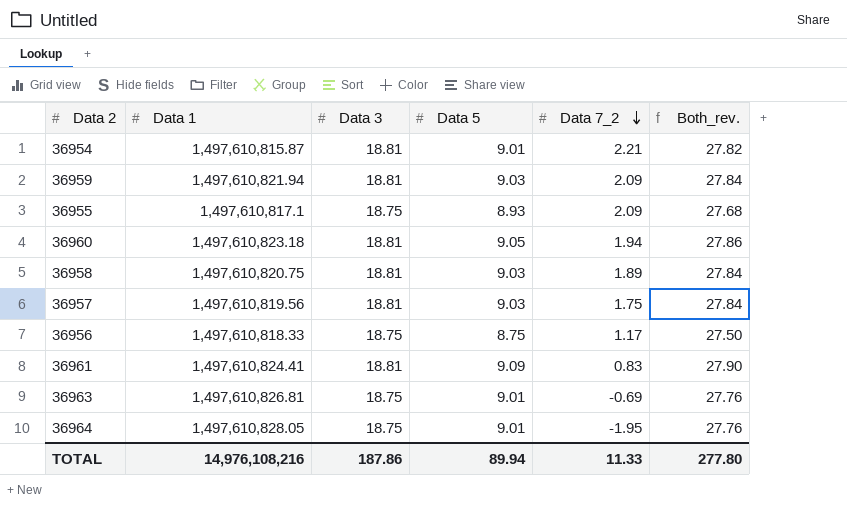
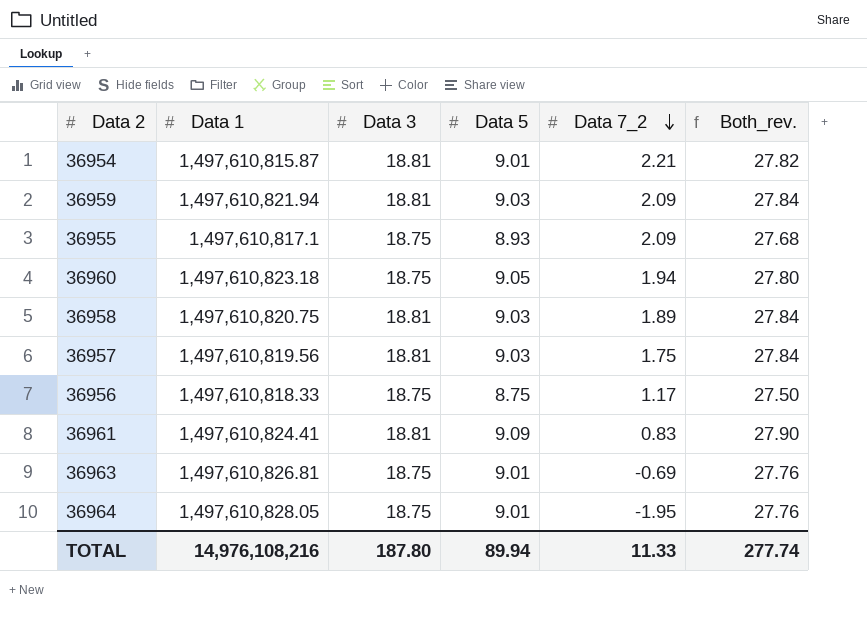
36960 | Data 3: 18.81 -> 18.75
36960 | Both_rev.: 27.86 -> 27.80
TOTAL | Data 3: 187.86 -> 187.80
TOTAL | Both_rev.: 277.80 -> 277.74

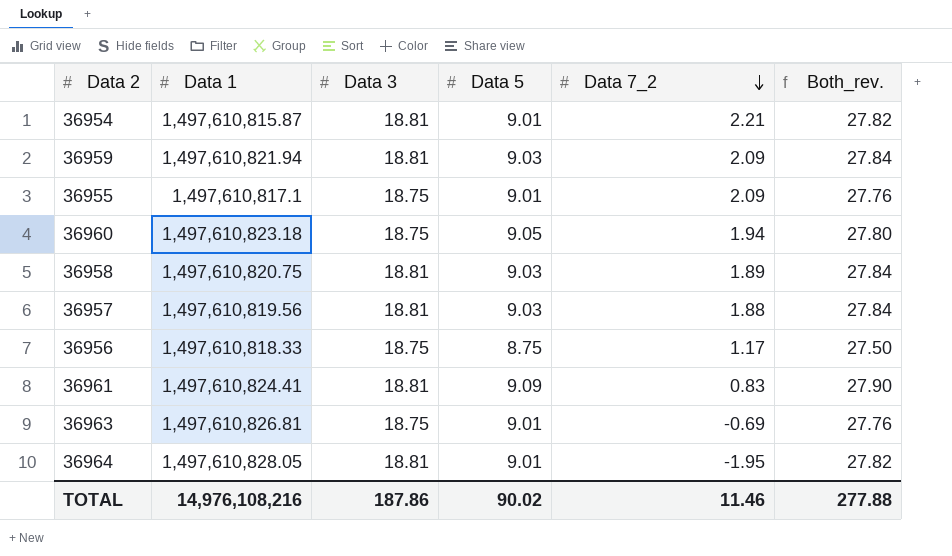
36955 | Data 5: 8.93 -> 9.01
36955 | Both_rev.: 27.68 -> 27.76
36957 | Data 7_2: 1.75 -> 1.88
36964 | Data 3: 18.75 -> 18.81
36964 | Both_rev.: 27.76 -> 27.82
TOTAL | Data 3: 187.80 -> 187.86
TOTAL | Data 5: 89.94 -> 90.02
TOTAL | Data 7_2: 11.33 -> 11.46
TOTAL | Both_rev.: 277.74 -> 277.88

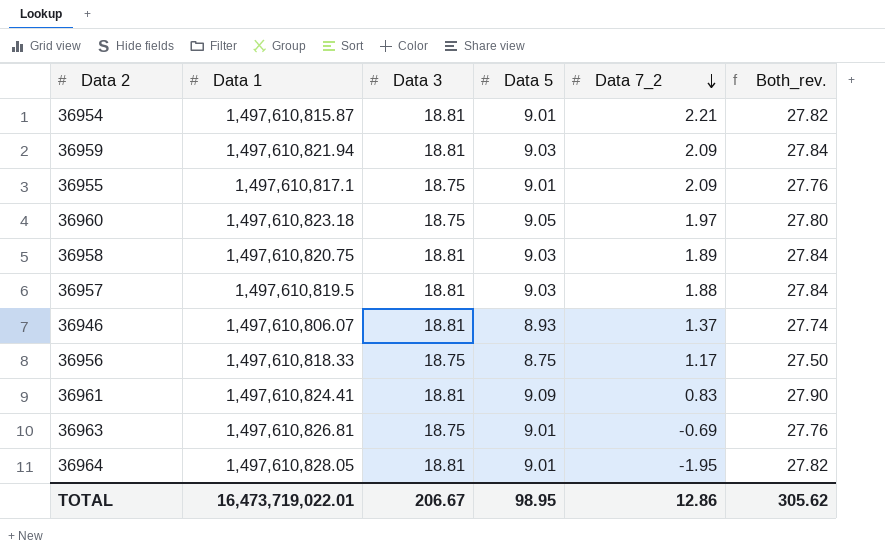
36960 | Data 7_2: 1.94 -> 1.97
36957 | Data 1: 1,497,610,819.56 -> 1,497,610,819.5
row 36946: none -> 1,497,610,806.07 | 18.81 | 8.93 | 1.37 | 27.74
TOTAL | Data 1: 14,976,108,216 -> 16,473,719,022.01
TOTAL | Data 3: 187.86 -> 206.67
TOTAL | Data 5: 90.02 -> 98.95
TOTAL | Data 7_2: 11.46 -> 12.86
TOTAL | Both_rev.: 277.88 -> 305.62

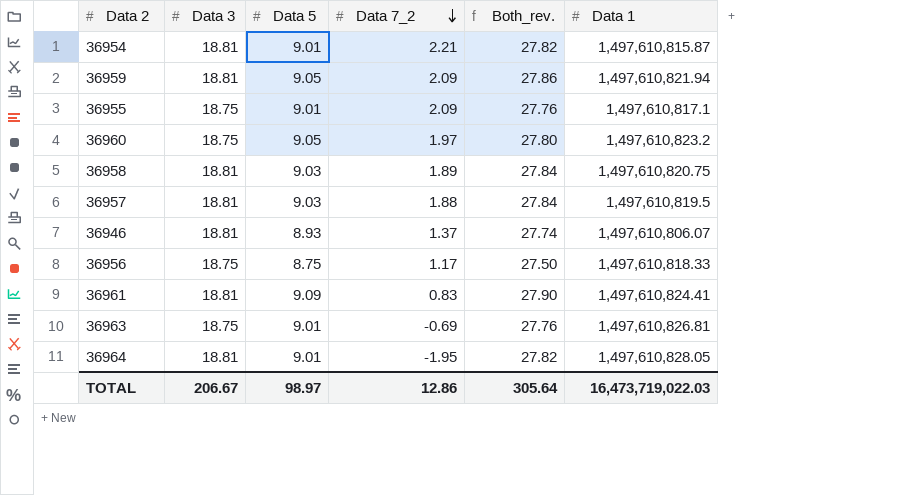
column Data 1 | position: 2 -> 6
36959 | Data 5: 9.03 -> 9.05
36959 | Both_rev.: 27.84 -> 27.86
36960 | Data 1: 1,497,610,823.18 -> 1,497,610,823.2
TOTAL | Data 5: 98.95 -> 98.97
TOTAL | Both_rev.: 305.62 -> 305.64
TOTAL | Data 1: 16,473,719,022.01 -> 16,473,719,022.03

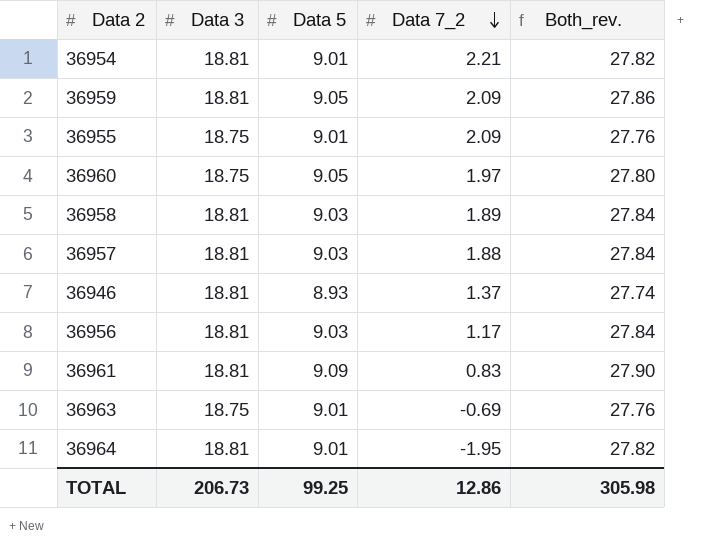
column Data 1 | position: 6 -> none
36956 | Data 3: 18.75 -> 18.81
36956 | Data 5: 8.75 -> 9.03
36956 | Both_rev.: 27.50 -> 27.84
TOTAL | Data 3: 206.67 -> 206.73
TOTAL | Data 5: 98.97 -> 99.25
TOTAL | Both_rev.: 305.64 -> 305.98

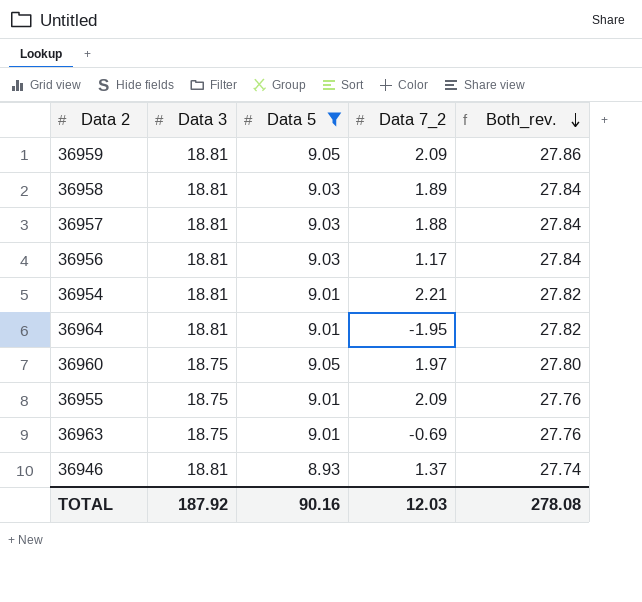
filter: none -> Data 5 != 9.09
row order: Data 7_2 descending -> Both_rev. descending
TOTAL | Data 3: 206.73 -> 187.92
TOTAL | Data 5: 99.25 -> 90.16
TOTAL | Data 7_2: 12.86 -> 12.03
TOTAL | Both_rev.: 305.98 -> 278.08

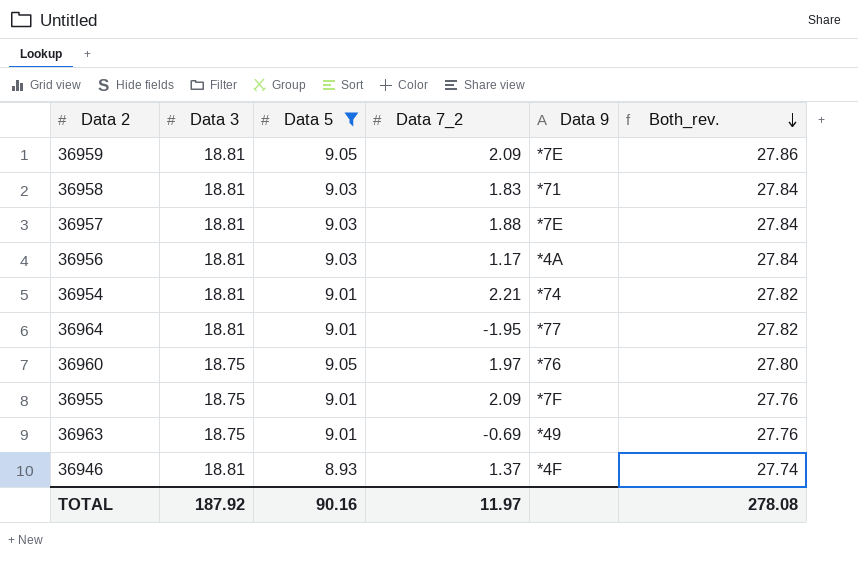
column Data 9 | position: none -> 5
36958 | Data 7_2: 1.89 -> 1.83
TOTAL | Data 7_2: 12.03 -> 11.97

